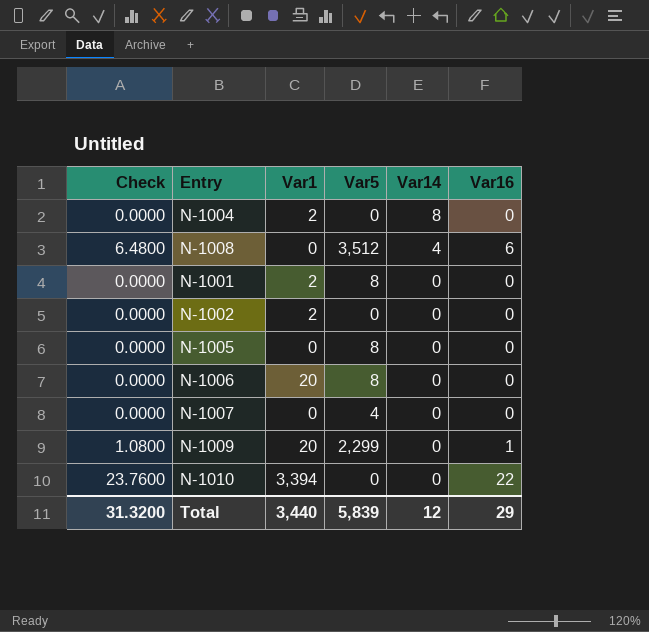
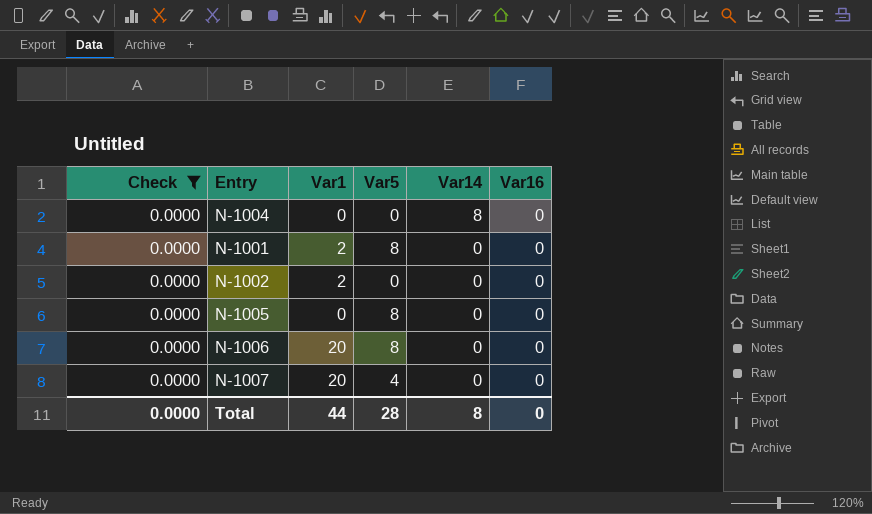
filter: none -> Check = 0.0000
N-1004 | Var1: 2 -> 0
N-1007 | Var1: 0 -> 20
Total | Check: 31.3200 -> 0.0000
Total | Var1: 3,440 -> 44
Total | Var5: 5,839 -> 28
Total | Var14: 12 -> 8
Total | Var16: 29 -> 0

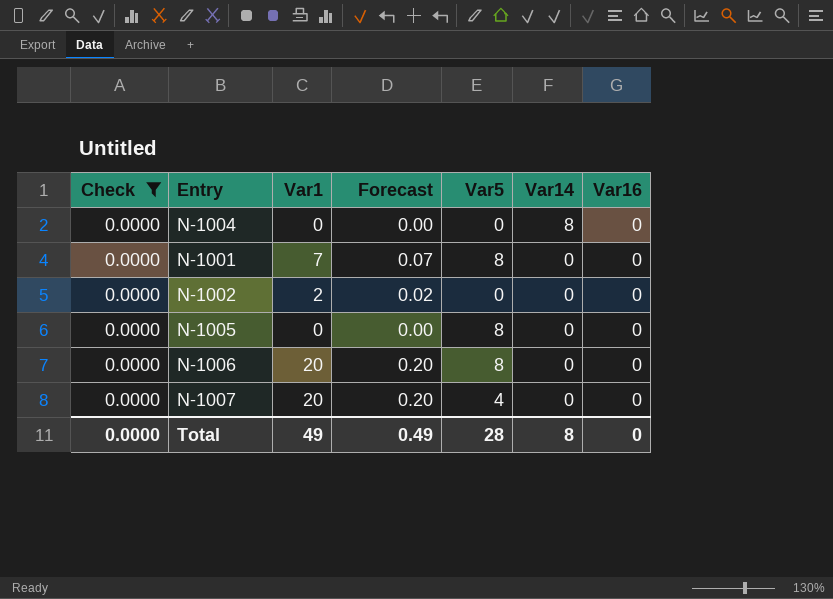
column Forecast | formula: none -> [Var1] * 0.01
N-1001 | Var1: 2 -> 7
Total | Var1: 44 -> 49

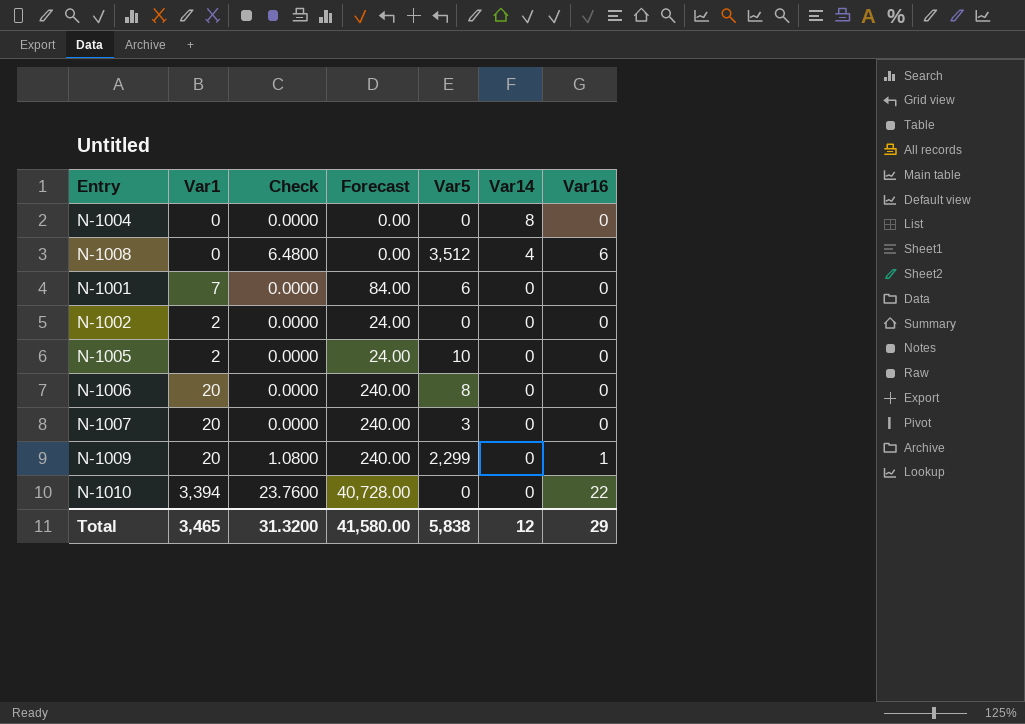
filter: Check = 0.0000 -> none
column Check | position: 1 -> 3
column Forecast | formula: [Var1] * 0.01 -> [Var1] * 12
N-1001 | Var5: 8 -> 6
N-1005 | Var1: 0 -> 2
N-1005 | Var5: 8 -> 10
N-1007 | Var5: 4 -> 3
Total | Var1: 49 -> 3,465
Total | Check: 0.0000 -> 31.3200
Total | Forecast: 0.49 -> 41,580.00
Total | Var5: 28 -> 5,838
Total | Var14: 8 -> 12
Total | Var16: 0 -> 29

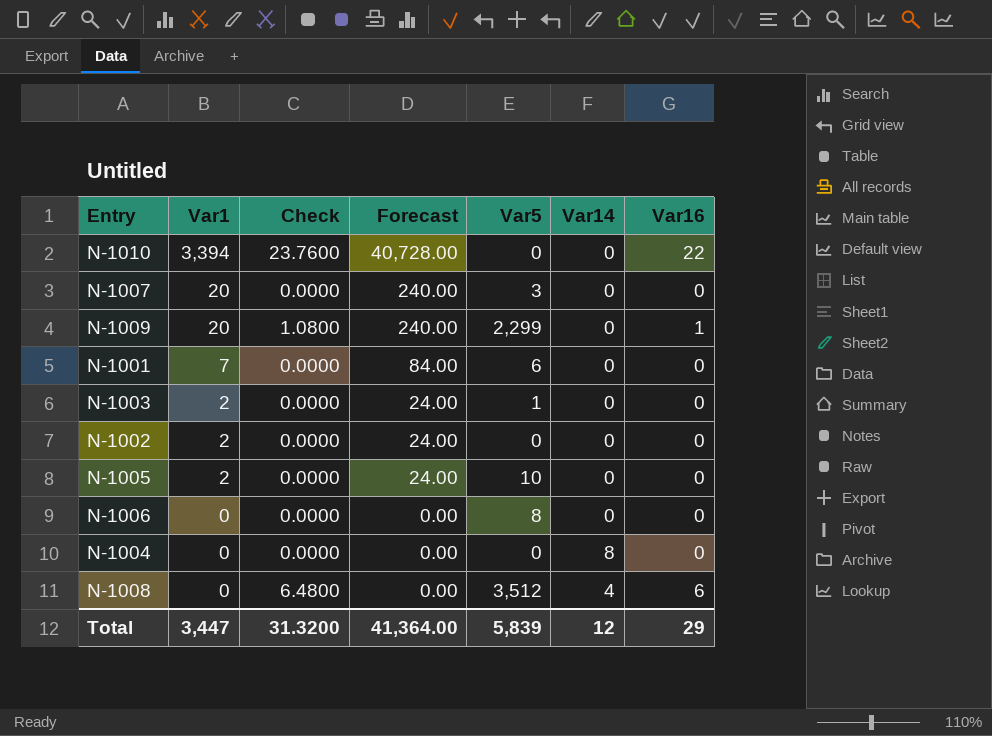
row order: Var14 descending -> Var1 descending
row N-1003: none -> 2 | 0.0000 | 24.00 | 1 | 0 | 0
N-1006 | Var1: 20 -> 0
N-1006 | Forecast: 240.00 -> 0.00
Total | Var1: 3,465 -> 3,447
Total | Forecast: 41,580.00 -> 41,364.00
Total | Var5: 5,838 -> 5,839

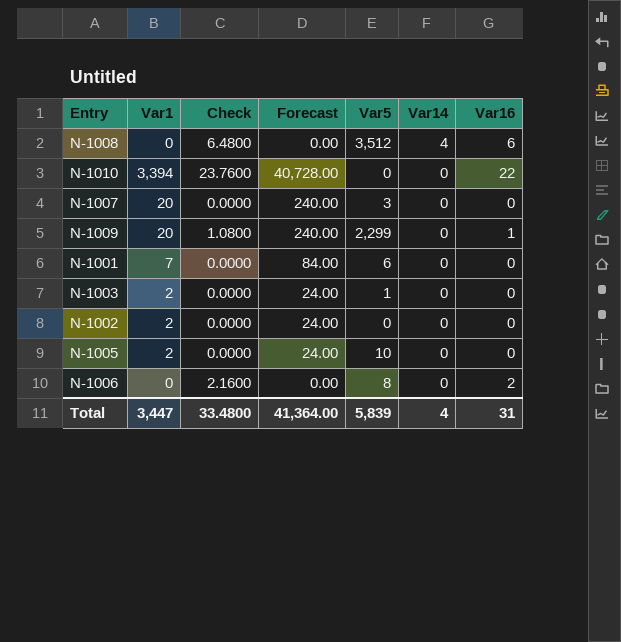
row order: Var1 descending -> Var14 descending
row N-1004: 0 | 0.0000 | 0.00 | 0 | 8 | 0 -> none
N-1006 | Check: 0.0000 -> 2.1600
N-1006 | Var16: 0 -> 2
Total | Check: 31.3200 -> 33.4800
Total | Var14: 12 -> 4
Total | Var16: 29 -> 31

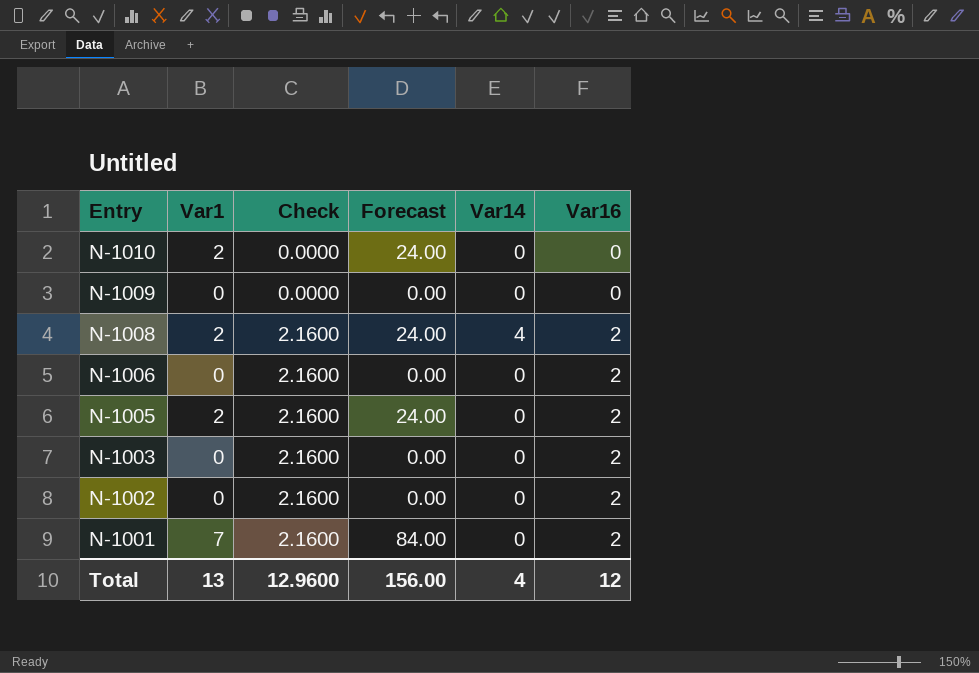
row order: Var14 descending -> Entry descending
column Var5 | position: 5 -> none
row N-1007: 20 | 0.0000 | 240.00 | 3 | 0 | 0 -> none
N-1010 | Var1: 3,394 -> 2
N-1010 | Check: 23.7600 -> 0.0000
N-1010 | Forecast: 40,728.00 -> 24.00
N-1010 | Var16: 22 -> 0
N-1009 | Var1: 20 -> 0
N-1009 | Check: 1.0800 -> 0.0000
N-1009 | Forecast: 240.00 -> 0.00
N-1009 | Var16: 1 -> 0
N-1008 | Var1: 0 -> 2
N-1008 | Check: 6.4800 -> 2.1600
N-1008 | Forecast: 0.00 -> 24.00
N-1008 | Var16: 6 -> 2
N-1005 | Check: 0.0000 -> 2.1600
N-1005 | Var16: 0 -> 2
N-1003 | Var1: 2 -> 0
N-1003 | Check: 0.0000 -> 2.1600
N-1003 | Forecast: 24.00 -> 0.00
N-1003 | Var16: 0 -> 2
N-1002 | Var1: 2 -> 0
N-1002 | Check: 0.0000 -> 2.1600
N-1002 | Forecast: 24.00 -> 0.00
N-1002 | Var16: 0 -> 2
N-1001 | Check: 0.0000 -> 2.1600
N-1001 | Var16: 0 -> 2
Total | Var1: 3,447 -> 13
Total | Check: 33.4800 -> 12.9600
Total | Forecast: 41,364.00 -> 156.00
Total | Var16: 31 -> 12

